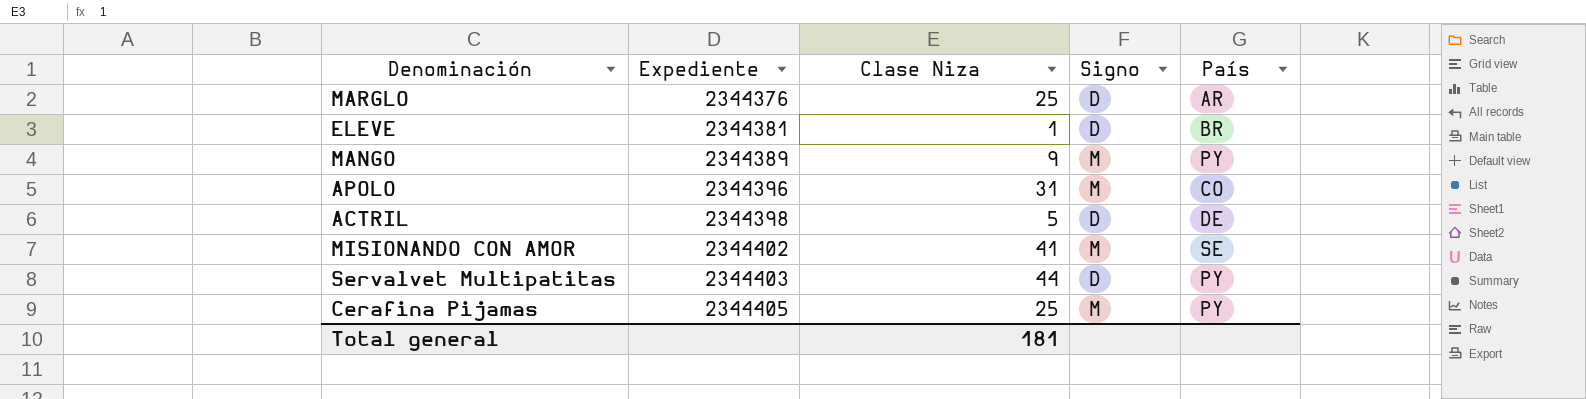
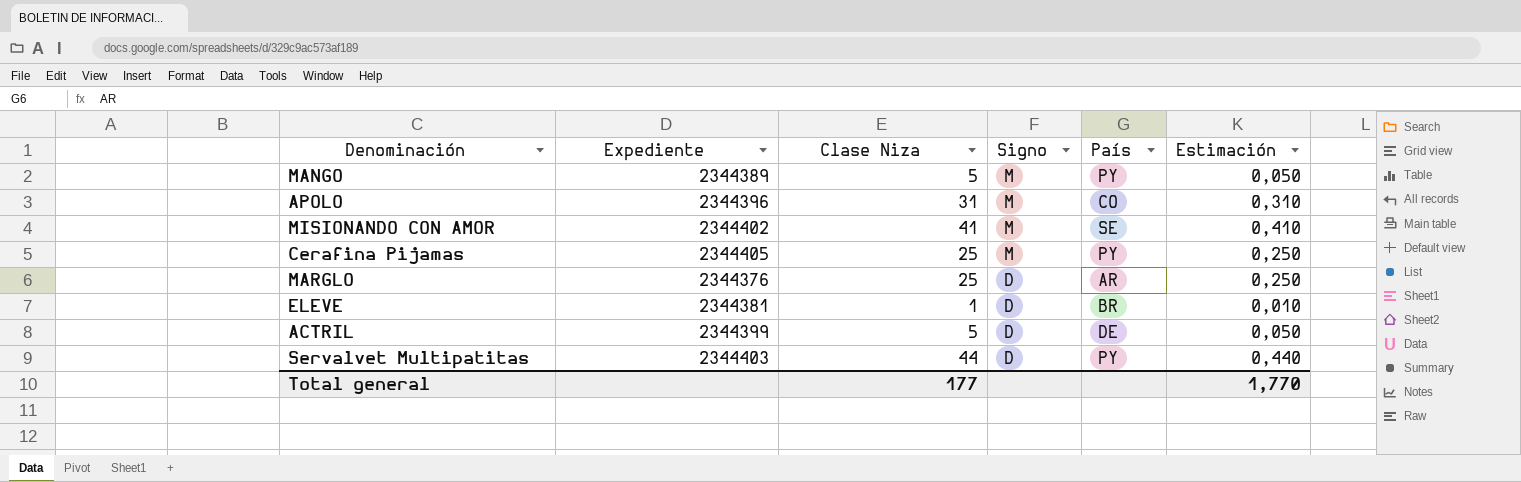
row order: Expediente ascending -> Signo descending
column Estimación | formula: none -> [Clase Niza] * 0,01
MANGO | Clase Niza: 9 -> 5
ACTRIL | Expediente: 2344398 -> 2344399
Total general | Clase Niza: 181 -> 177

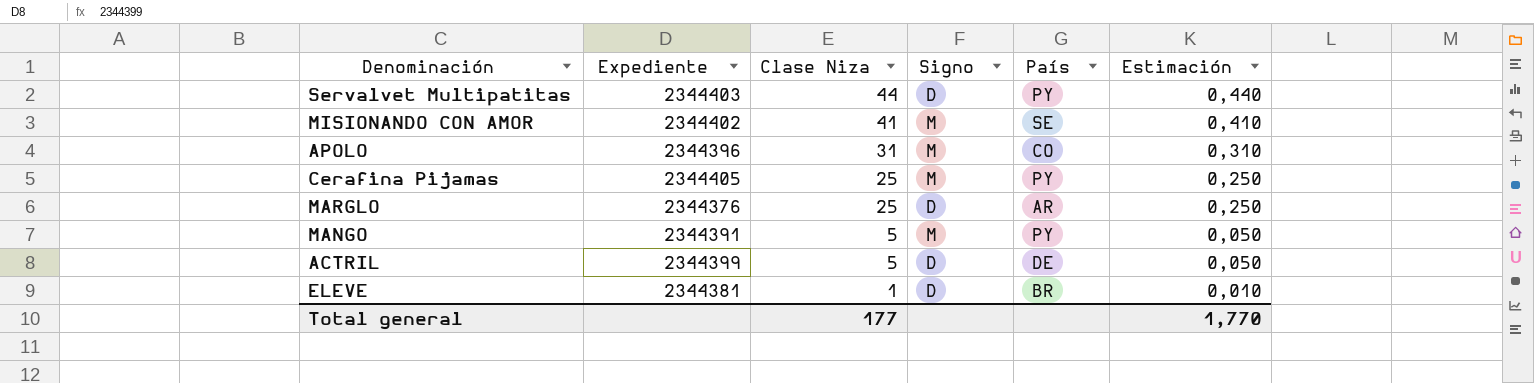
row order: Signo descending -> Clase Niza descending
MANGO | Expediente: 2344389 -> 2344391

